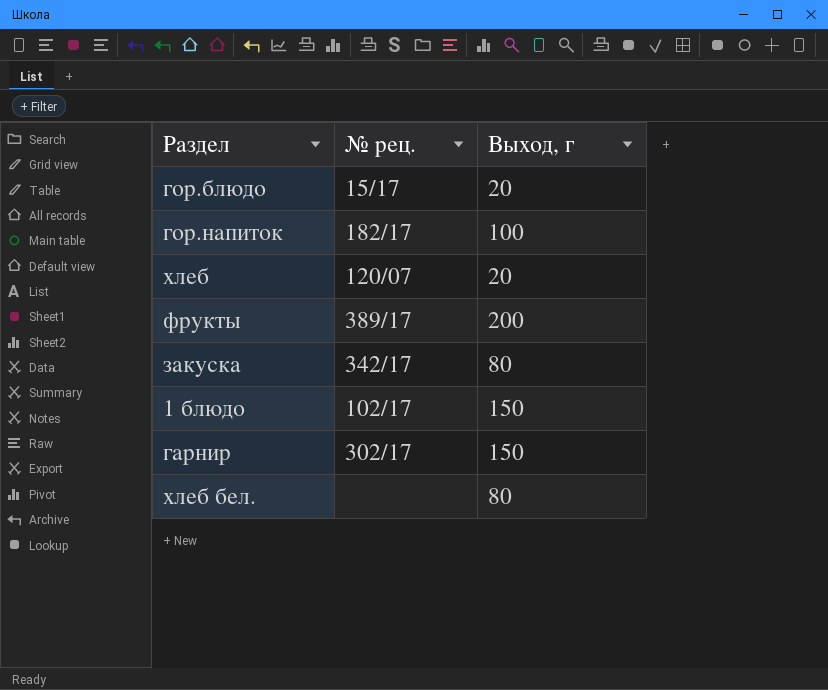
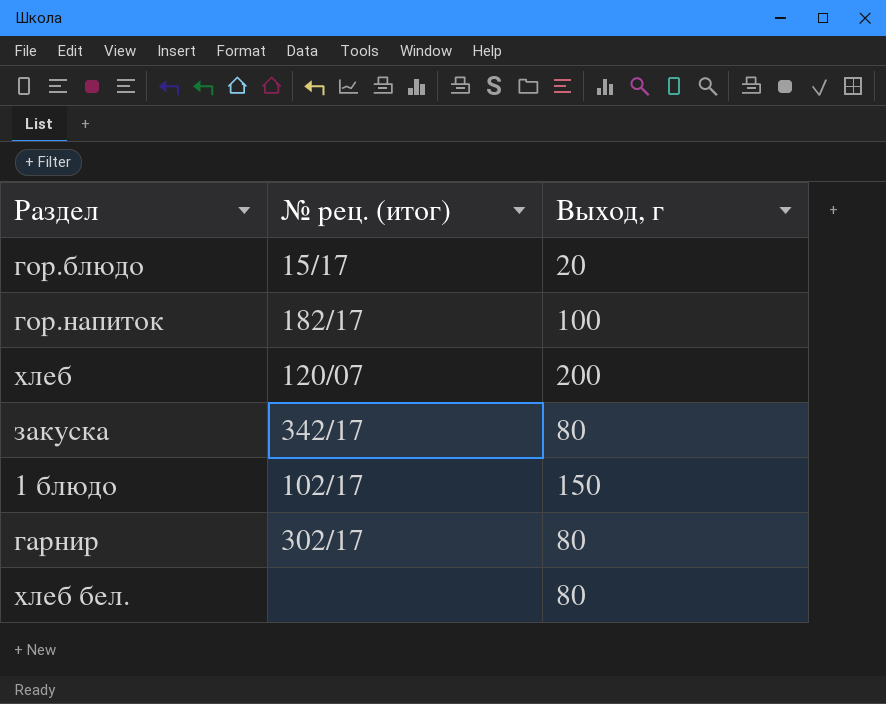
column name: № рец. -> № рец. (итог)
row фрукты: 389/17 | 200 -> none
хлеб | Выход, г: 20 -> 200
гарнир | Выход, г: 150 -> 80

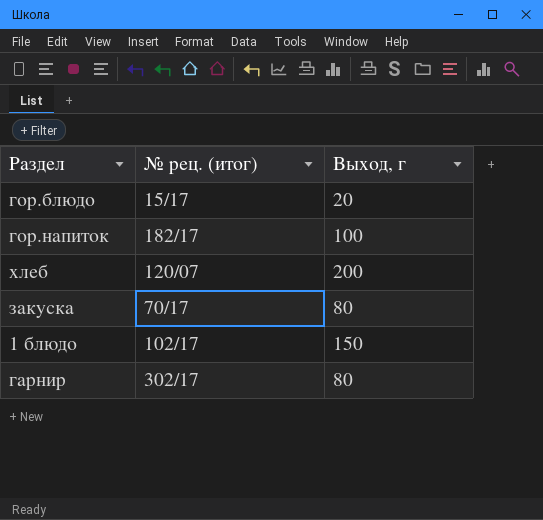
row хлеб бел.: none | 80 -> none
закуска | № рец. (итог): 342/17 -> 70/17

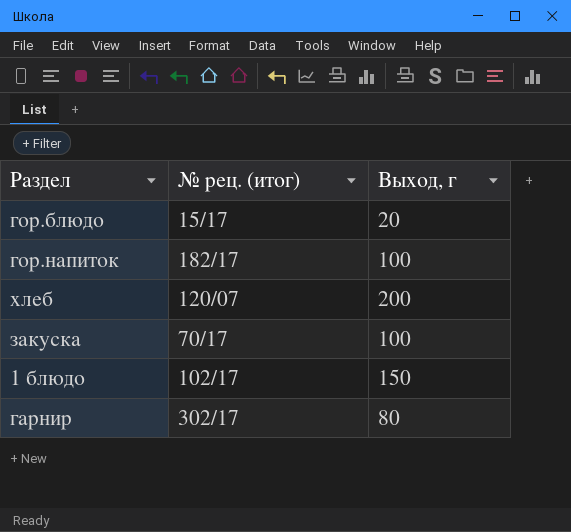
закуска | Выход, г: 80 -> 100

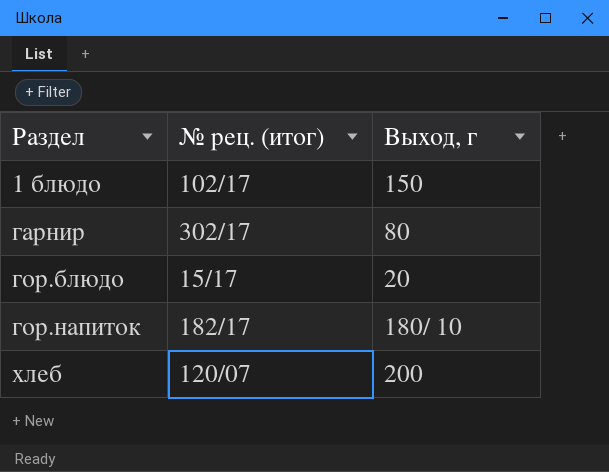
row order: none -> Раздел ascending
row закуска: 70/17 | 100 -> none
гор.напиток | Выход, г: 100 -> 180/ 10

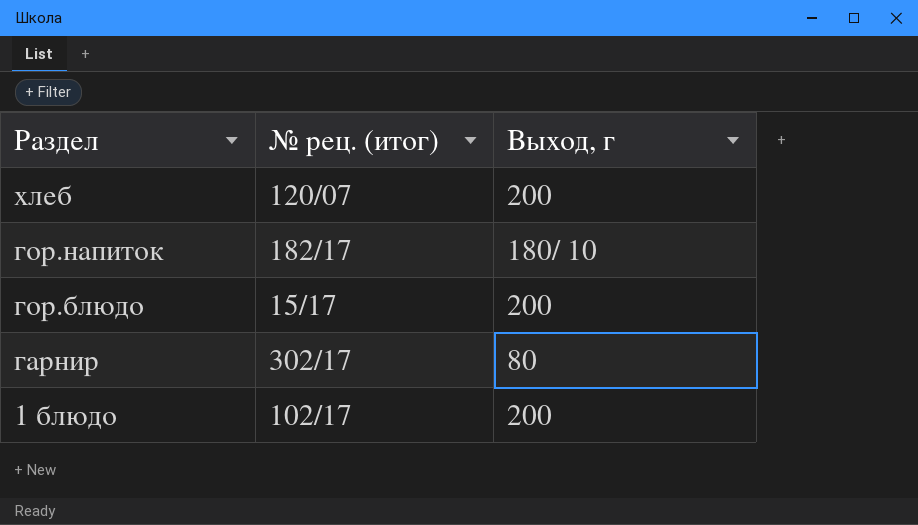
row order: Раздел ascending -> Раздел descending
гор.блюдо | Выход, г: 20 -> 200
1 блюдо | Выход, г: 150 -> 200

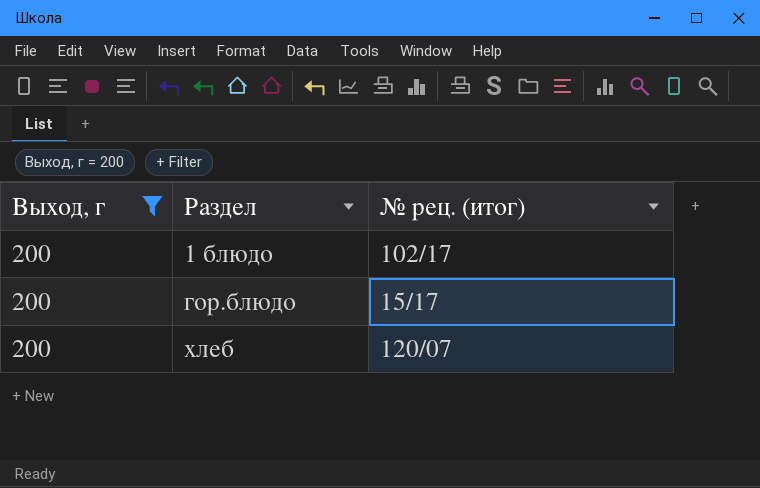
filter: none -> Выход, г = 200
row order: Раздел descending -> Раздел ascending
column Выход, г | position: 3 -> 1

